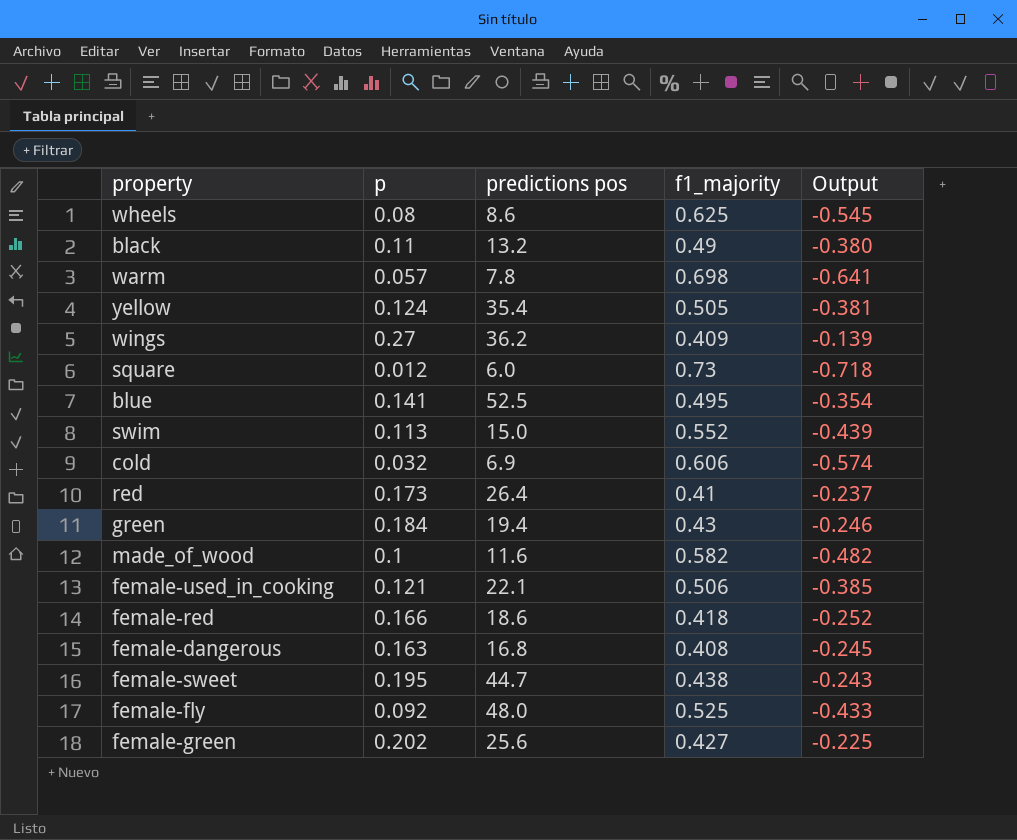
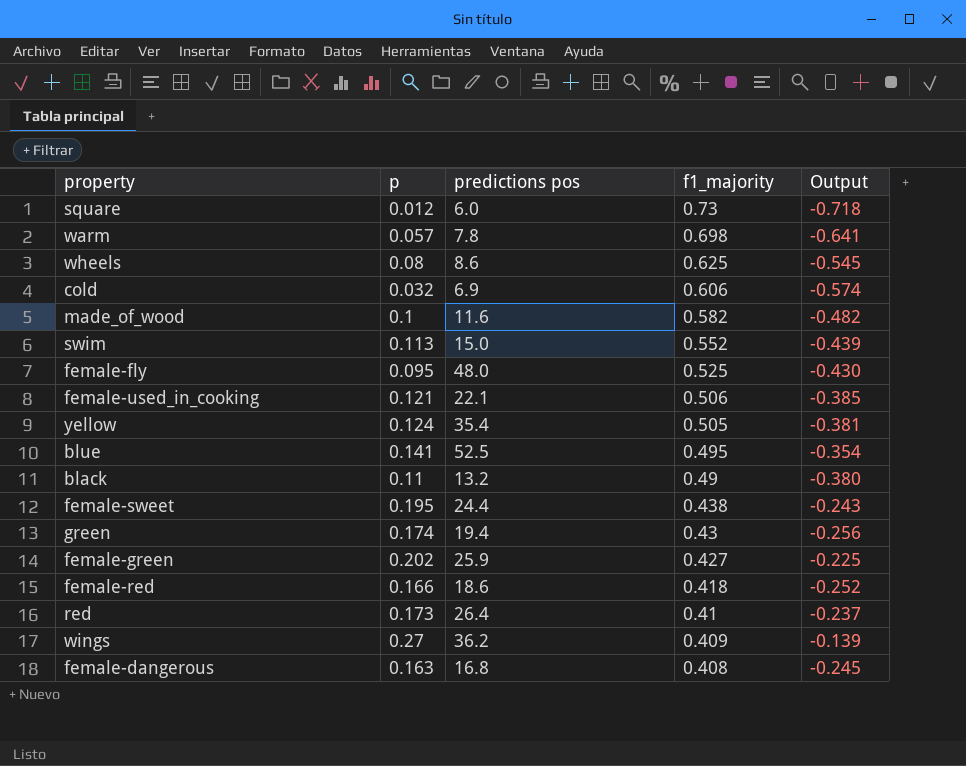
row order: none -> f1_majority descending
female-fly | p: 0.092 -> 0.095
female-fly | Output: -0.433 -> -0.430
female-sweet | predictions pos: 44.7 -> 24.4
green | p: 0.184 -> 0.174
green | Output: -0.246 -> -0.256
female-green | predictions pos: 25.6 -> 25.9

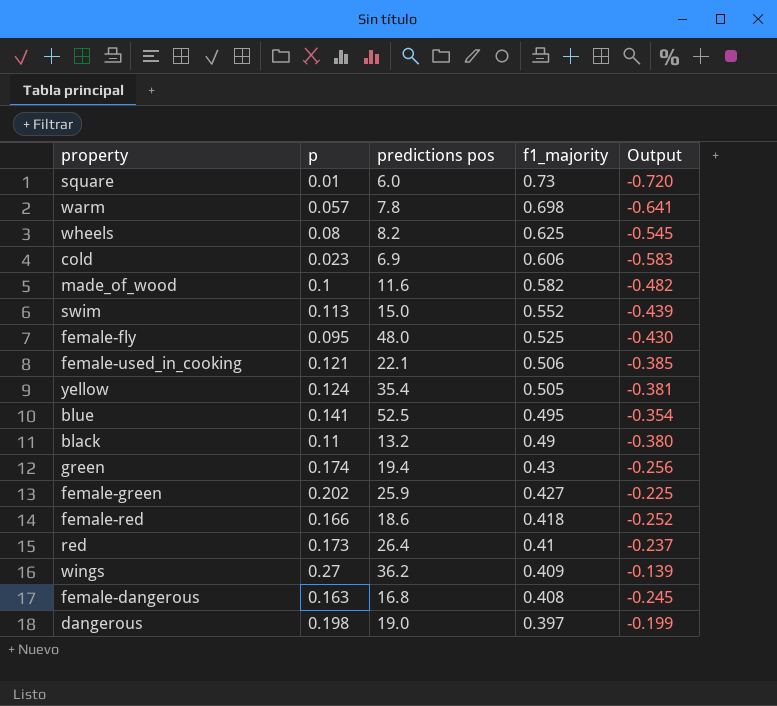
row female-sweet: 0.195 | 24.4 | 0.438 | -0.243 -> none
square | p: 0.012 -> 0.01
square | Output: -0.718 -> -0.720
wheels | predictions pos: 8.6 -> 8.2
cold | p: 0.032 -> 0.023
cold | Output: -0.574 -> -0.583
row dangerous: none -> 0.198 | 19.0 | 0.397 | -0.199

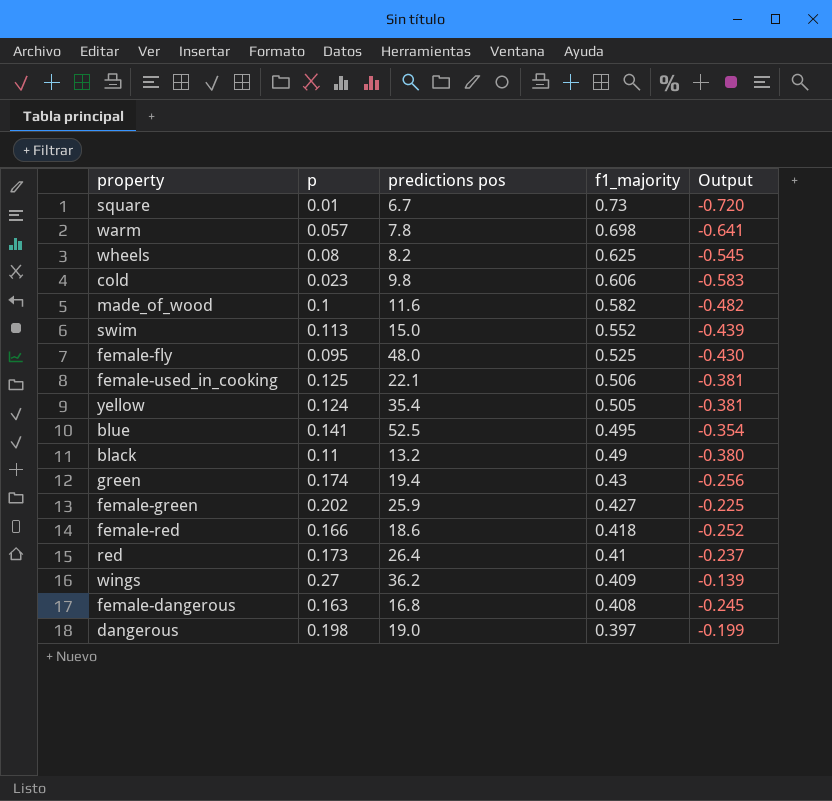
square | predictions pos: 6.0 -> 6.7
cold | predictions pos: 6.9 -> 9.8
female-used_in_cooking | p: 0.121 -> 0.125
female-used_in_cooking | Output: -0.385 -> -0.381

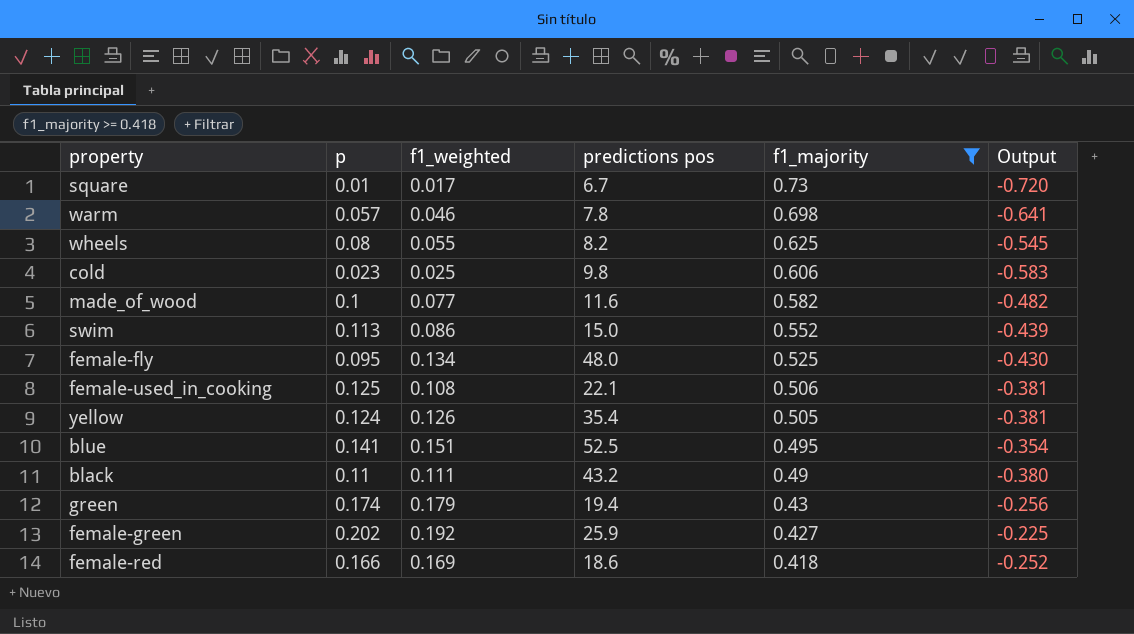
filter: none -> f1_majority >= 0.418
column f1_weighted | position: none -> 3
black | predictions pos: 13.2 -> 43.2

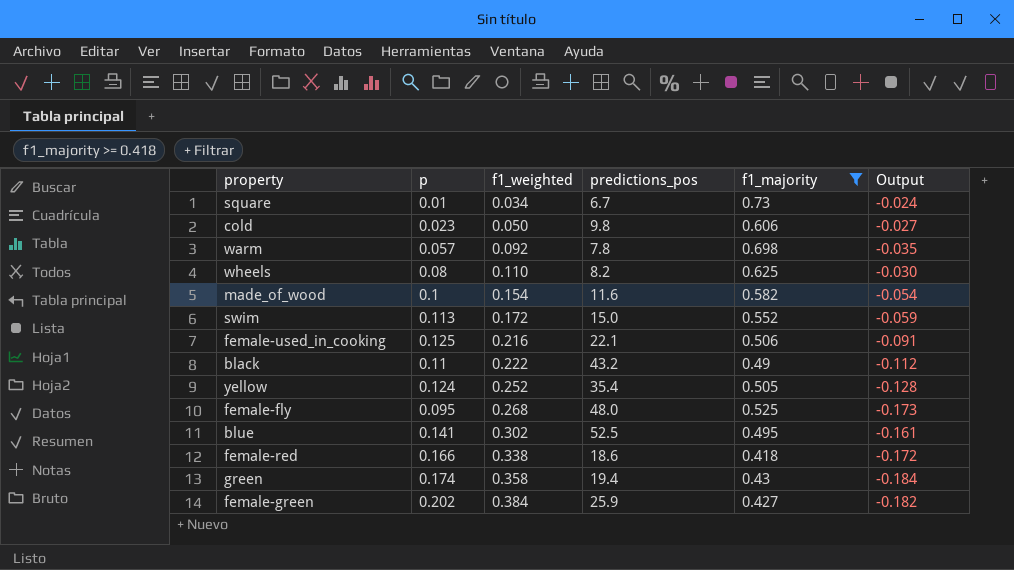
row order: f1_majority descending -> f1_weighted ascending
column name: predictions pos -> predictions_pos
column Output | formula: [p] - [f1_majority] -> [p] - [f1_weighted]
square | f1_weighted: 0.017 -> 0.034
cold | f1_weighted: 0.025 -> 0.050
warm | f1_weighted: 0.046 -> 0.092
wheels | f1_weighted: 0.055 -> 0.110
made_of_wood | f1_weighted: 0.077 -> 0.154
swim | f1_weighted: 0.086 -> 0.172
female-used_in_cooking | f1_weighted: 0.108 -> 0.216
black | f1_weighted: 0.111 -> 0.222
yellow | f1_weighted: 0.126 -> 0.252
female-fly | f1_weighted: 0.134 -> 0.268
blue | f1_weighted: 0.151 -> 0.302
female-red | f1_weighted: 0.169 -> 0.338
green | f1_weighted: 0.179 -> 0.358
female-green | f1_weighted: 0.192 -> 0.384

